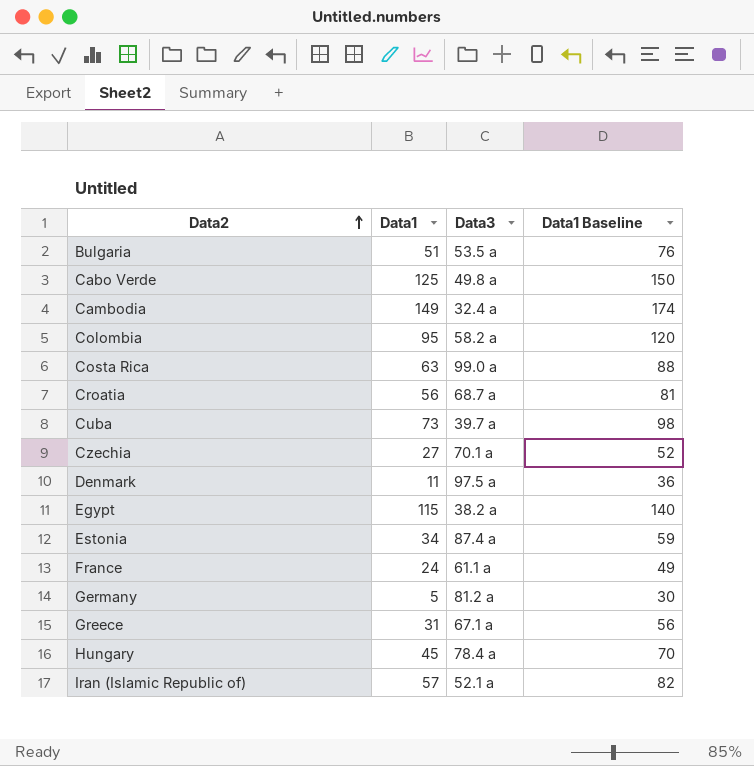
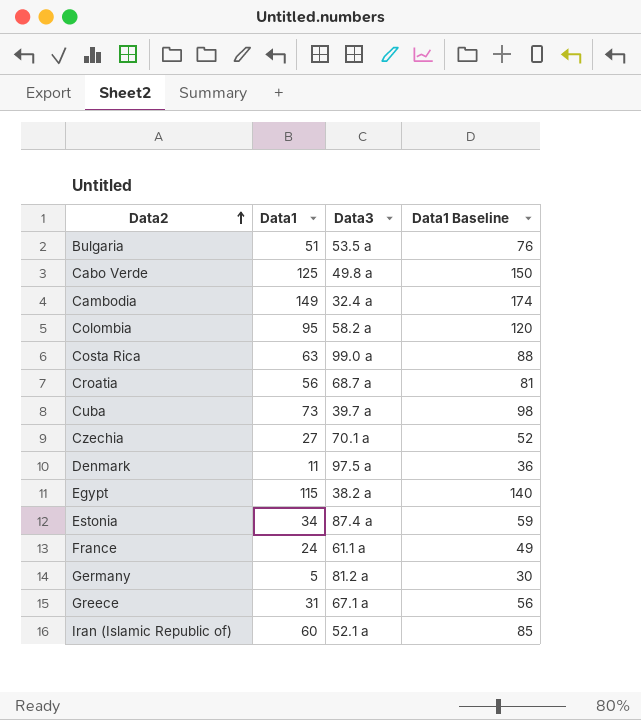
row Hungary: 45 | 78.4 a | 70 -> none
Iran (Islamic Republic of) | Data1: 57 -> 60
Iran (Islamic Republic of) | Data1 Baseline: 82 -> 85

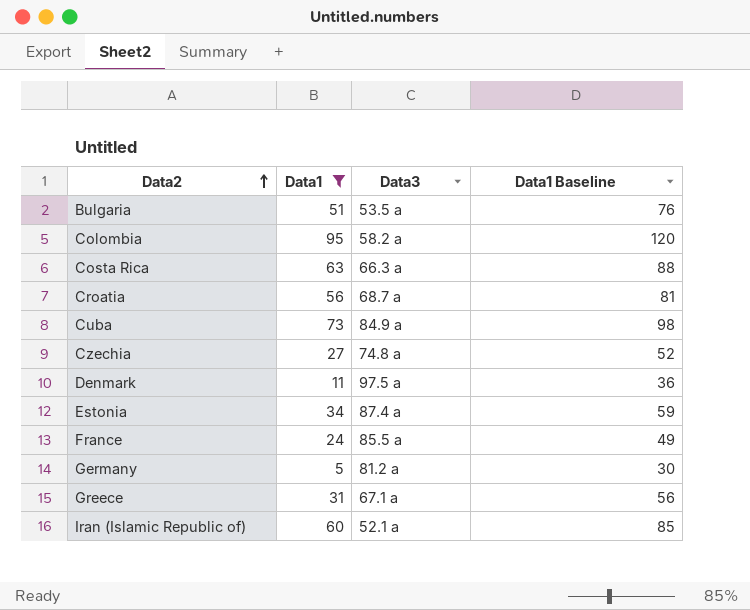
filter: none -> Data1 <= 95
Costa Rica | Data3: 99.0 a -> 66.3 a
Cuba | Data3: 39.7 a -> 84.9 a
Czechia | Data3: 70.1 a -> 74.8 a
France | Data3: 61.1 a -> 85.5 a

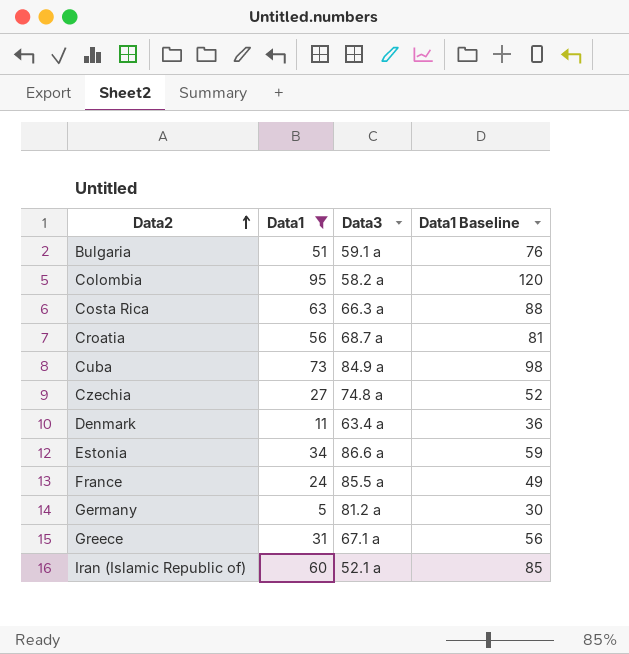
Bulgaria | Data3: 53.5 a -> 59.1 a
Denmark | Data3: 97.5 a -> 63.4 a
Estonia | Data3: 87.4 a -> 86.6 a

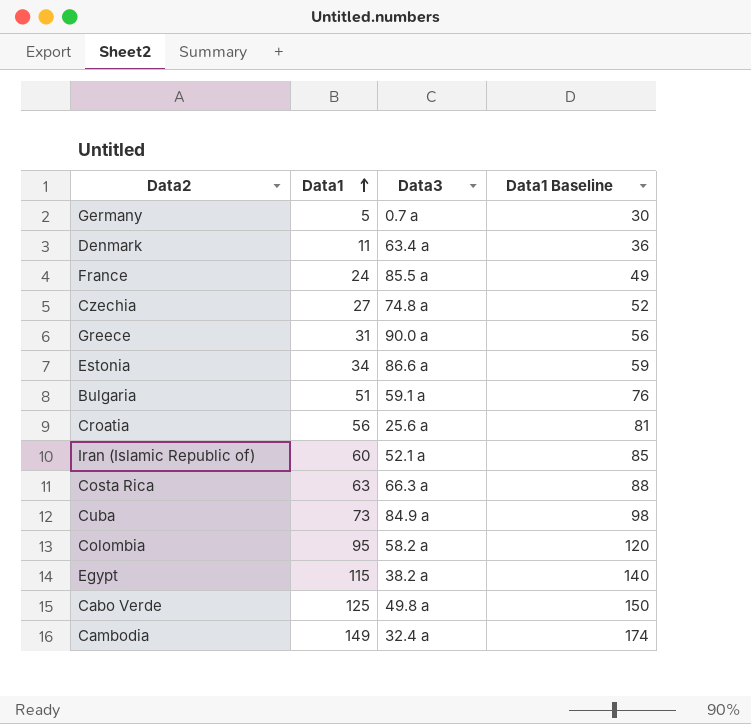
filter: Data1 <= 95 -> none
row order: Data2 ascending -> Data1 ascending
Germany | Data3: 81.2 a -> 0.7 a
Greece | Data3: 67.1 a -> 90.0 a
Croatia | Data3: 68.7 a -> 25.6 a

